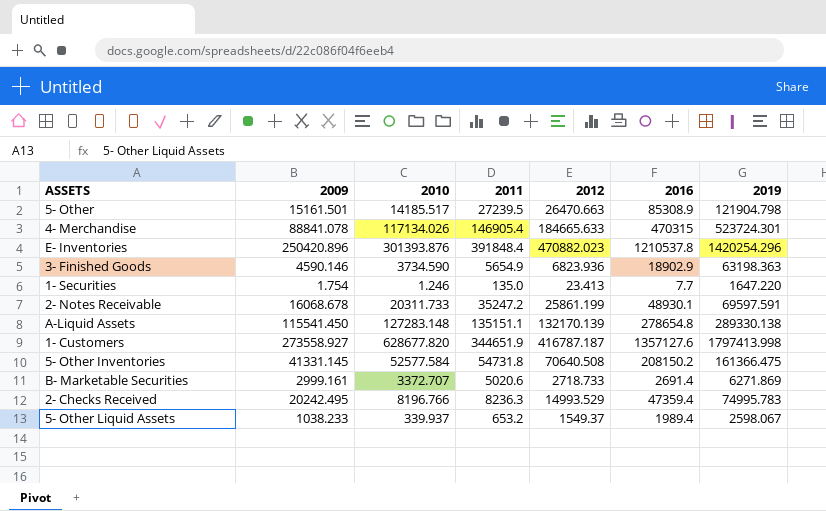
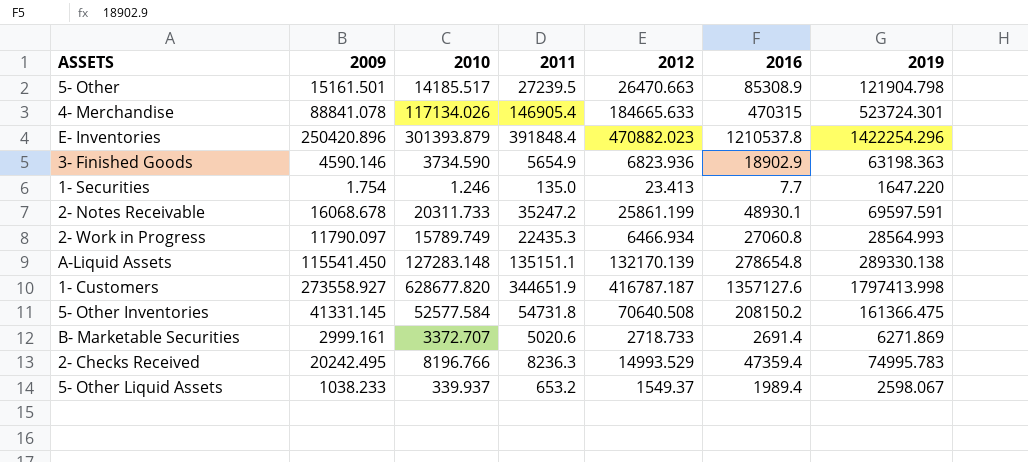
E- Inventories | 2010: 301393.876 -> 301393.879
E- Inventories | 2019: 1420254.296 -> 1422254.296
row 2- Work in Progress: none -> 11790.097 | 15789.749 | 22435.3 | 6466.934 | 27060.8 | 28564.993

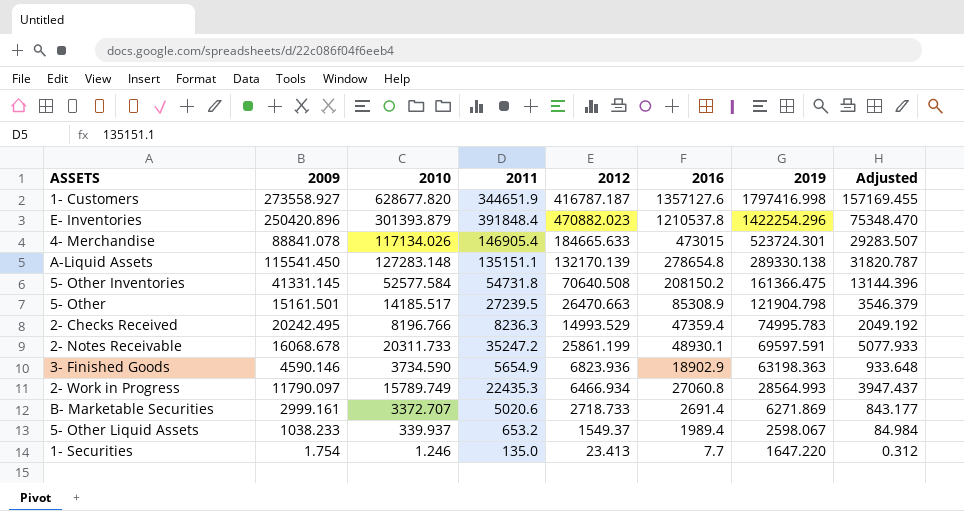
row order: none -> 2019 descending
column Adjusted | formula: none -> [2010] * 0.25
1- Customers | 2019: 1797413.998 -> 1797416.998
4- Merchandise | 2016: 470315 -> 473015

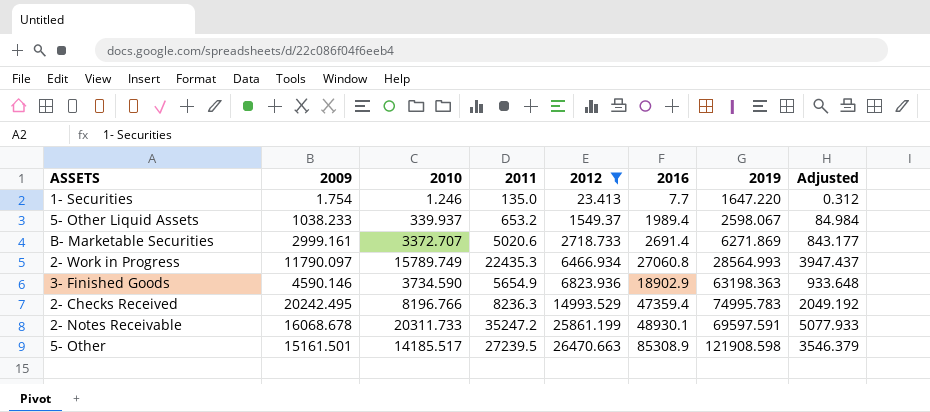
filter: none -> 2012 <= 26470.663
row order: 2019 descending -> 2012 ascending
5- Other | 2019: 121904.798 -> 121908.598

